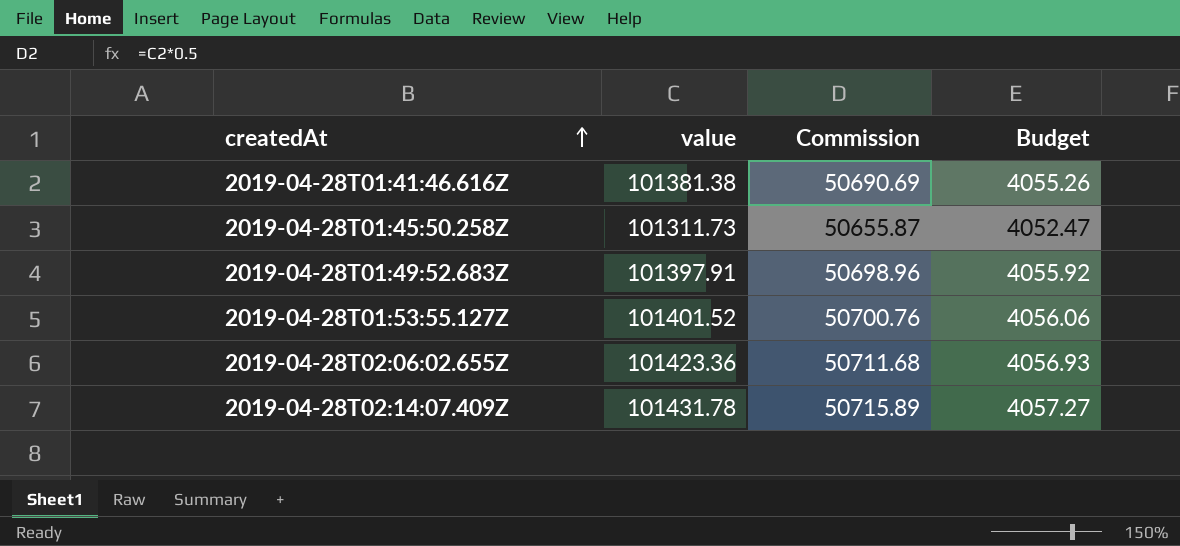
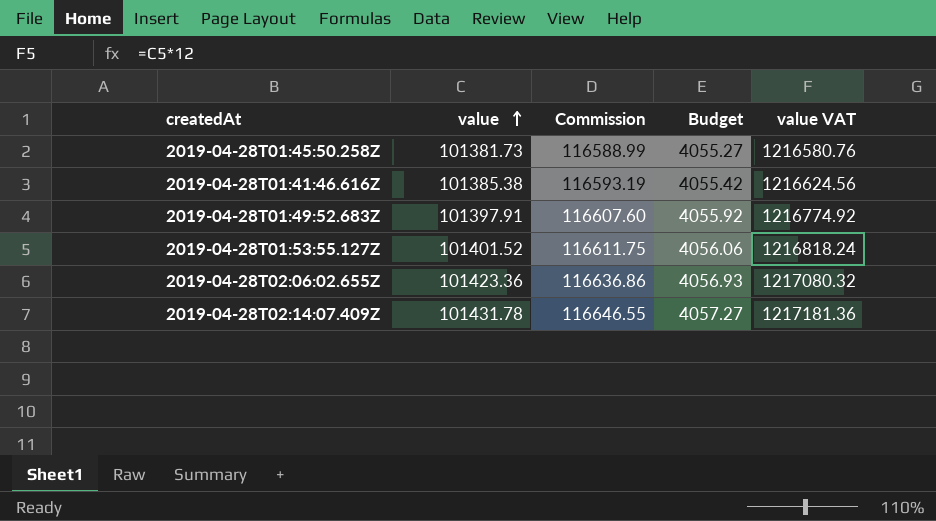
row order: createdAt ascending -> value ascending
column Commission | formula: [value] * 0.5 -> [value] * 1.15
column value VAT | formula: none -> [value] * 12
2019-04-28T01:45:50.258Z | value: 101311.73 -> 101381.73
2019-04-28T01:45:50.258Z | Budget: 4052.47 -> 4055.27
2019-04-28T01:41:46.616Z | value: 101381.38 -> 101385.38
2019-04-28T01:41:46.616Z | Budget: 4055.26 -> 4055.42

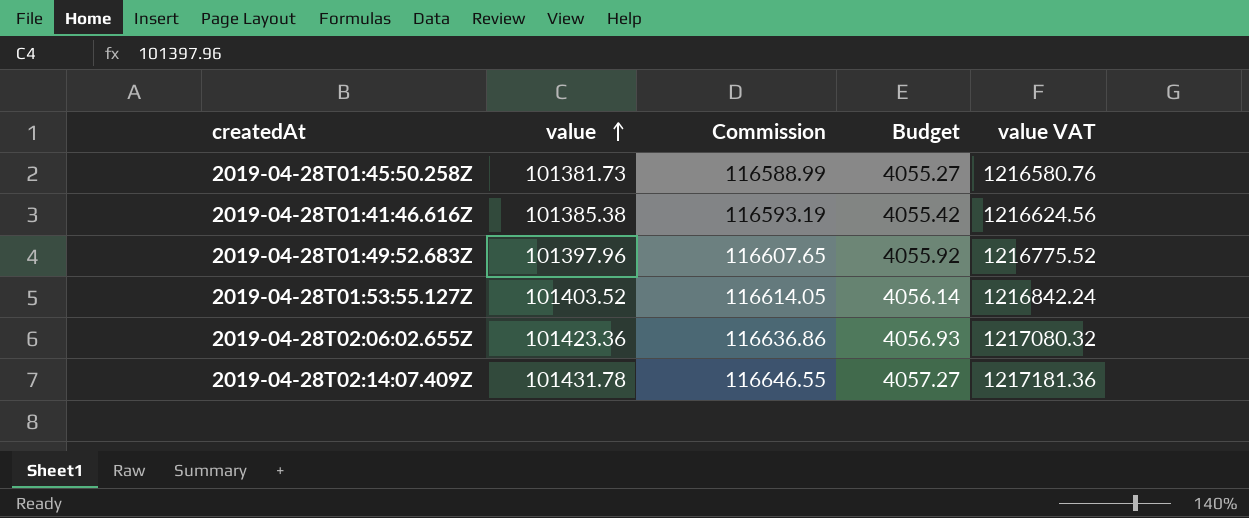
2019-04-28T01:49:52.683Z | value: 101397.91 -> 101397.96
2019-04-28T01:49:52.683Z | Commission: 116607.60 -> 116607.65
2019-04-28T01:49:52.683Z | value VAT: 1216774.92 -> 1216775.52
2019-04-28T01:53:55.127Z | value: 101401.52 -> 101403.52
2019-04-28T01:53:55.127Z | Commission: 116611.75 -> 116614.05
2019-04-28T01:53:55.127Z | Budget: 4056.06 -> 4056.14
2019-04-28T01:53:55.127Z | value VAT: 1216818.24 -> 1216842.24

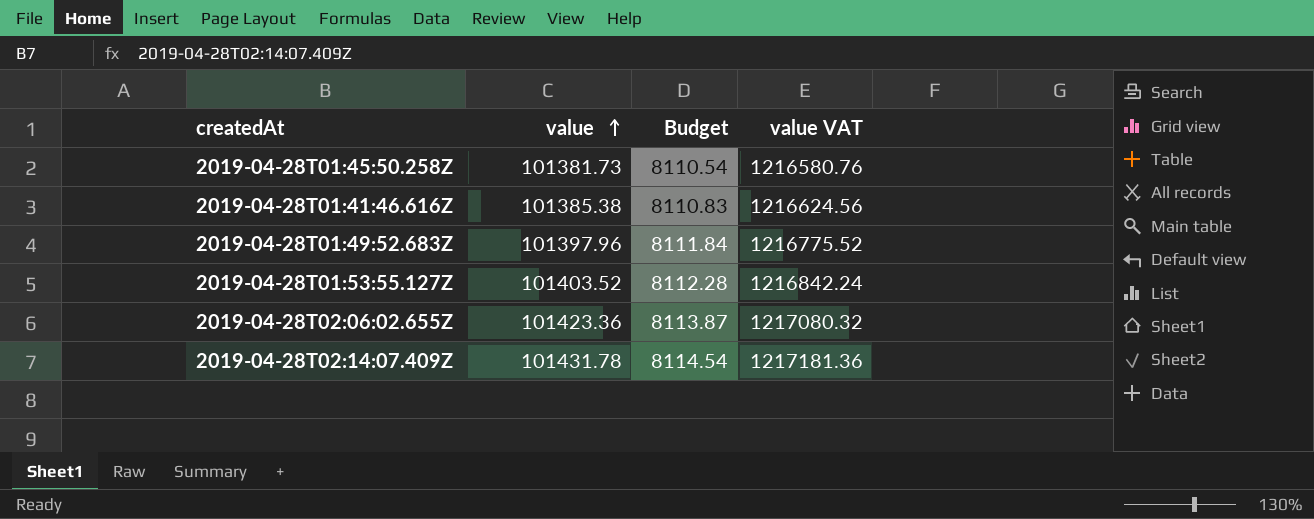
column Commission | formula: [value] * 1.15 -> none
column Budget | formula: [value] * 0.04 -> [value] * 0.08

